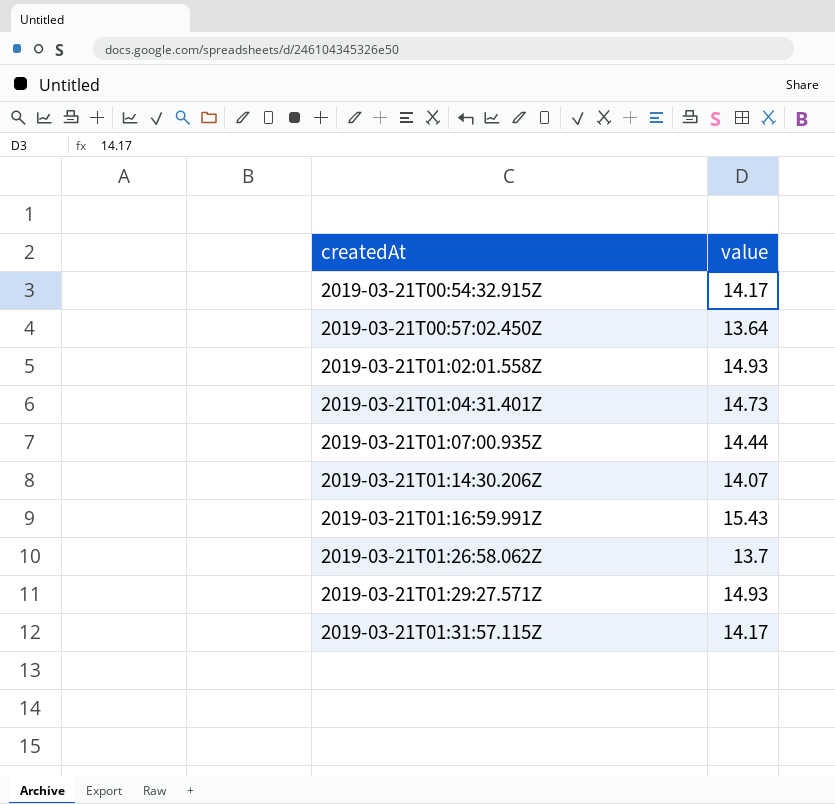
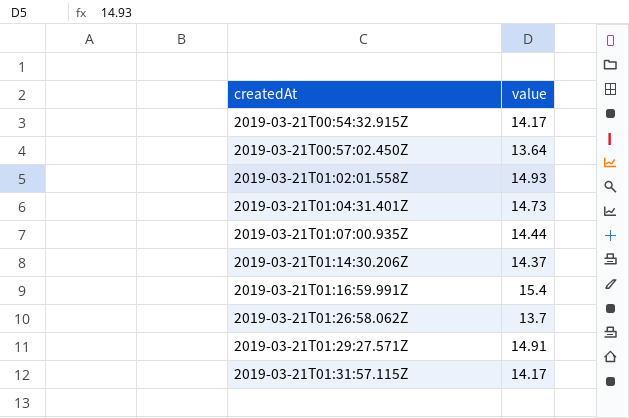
2019-03-21T01:14:30.206Z | value: 14.07 -> 14.37
2019-03-21T01:16:59.991Z | value: 15.43 -> 15.4
2019-03-21T01:29:27.571Z | value: 14.93 -> 14.91

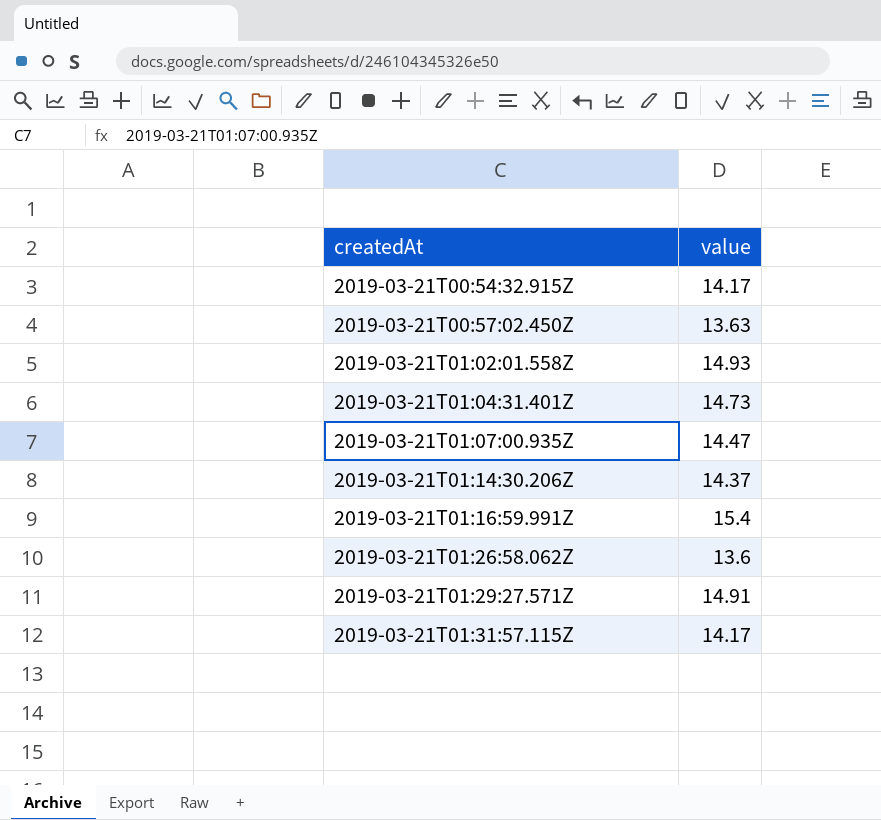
2019-03-21T00:57:02.450Z | value: 13.64 -> 13.63
2019-03-21T01:07:00.935Z | value: 14.44 -> 14.47
2019-03-21T01:26:58.062Z | value: 13.7 -> 13.6

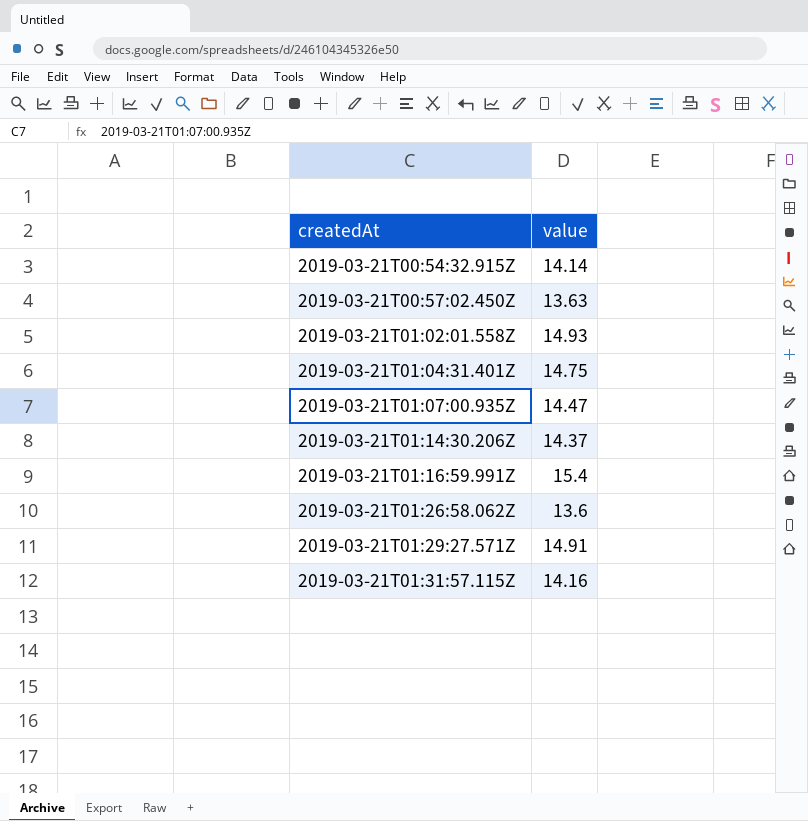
2019-03-21T00:54:32.915Z | value: 14.17 -> 14.14
2019-03-21T01:04:31.401Z | value: 14.73 -> 14.75
2019-03-21T01:31:57.115Z | value: 14.17 -> 14.16

